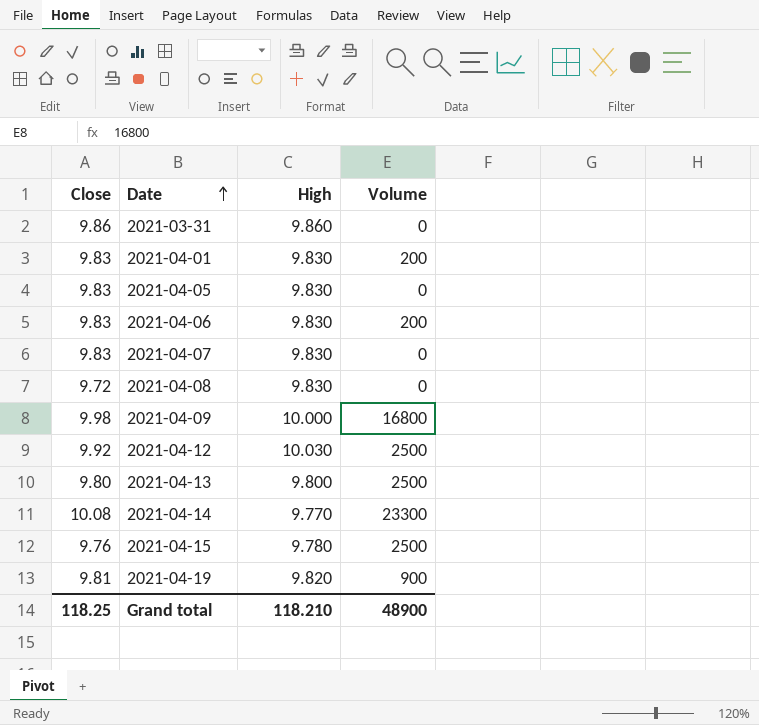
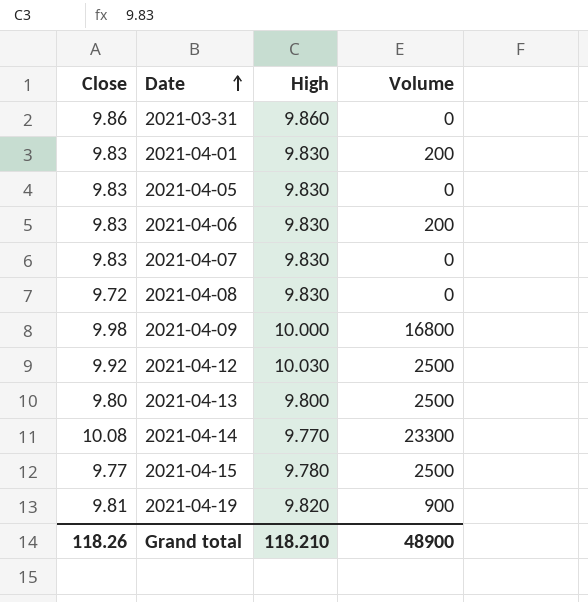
2021-04-15 | Close: 9.76 -> 9.77
Grand total | Close: 118.25 -> 118.26

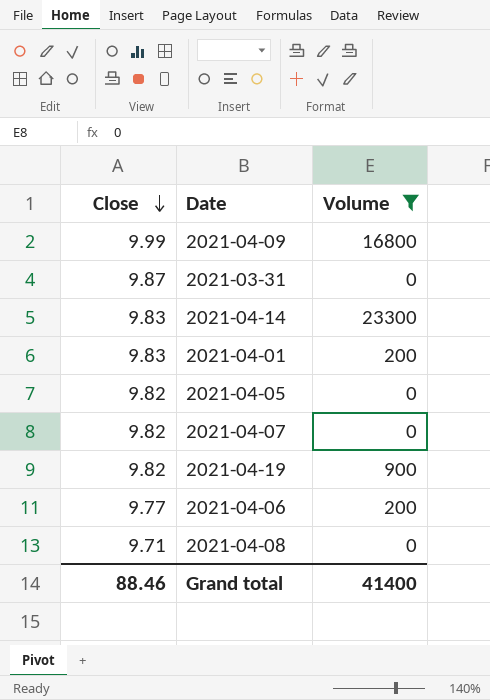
filter: none -> Volume != 2500
row order: Date ascending -> Close descending
column High | position: 3 -> none
2021-04-09 | Close: 9.98 -> 9.99
2021-03-31 | Close: 9.86 -> 9.87
2021-04-14 | Close: 10.08 -> 9.83
2021-04-05 | Close: 9.83 -> 9.82
2021-04-07 | Close: 9.83 -> 9.82
2021-04-19 | Close: 9.81 -> 9.82
2021-04-06 | Close: 9.83 -> 9.77
2021-04-08 | Close: 9.72 -> 9.71
Grand total | Close: 118.26 -> 88.46
Grand total | Volume: 48900 -> 41400

